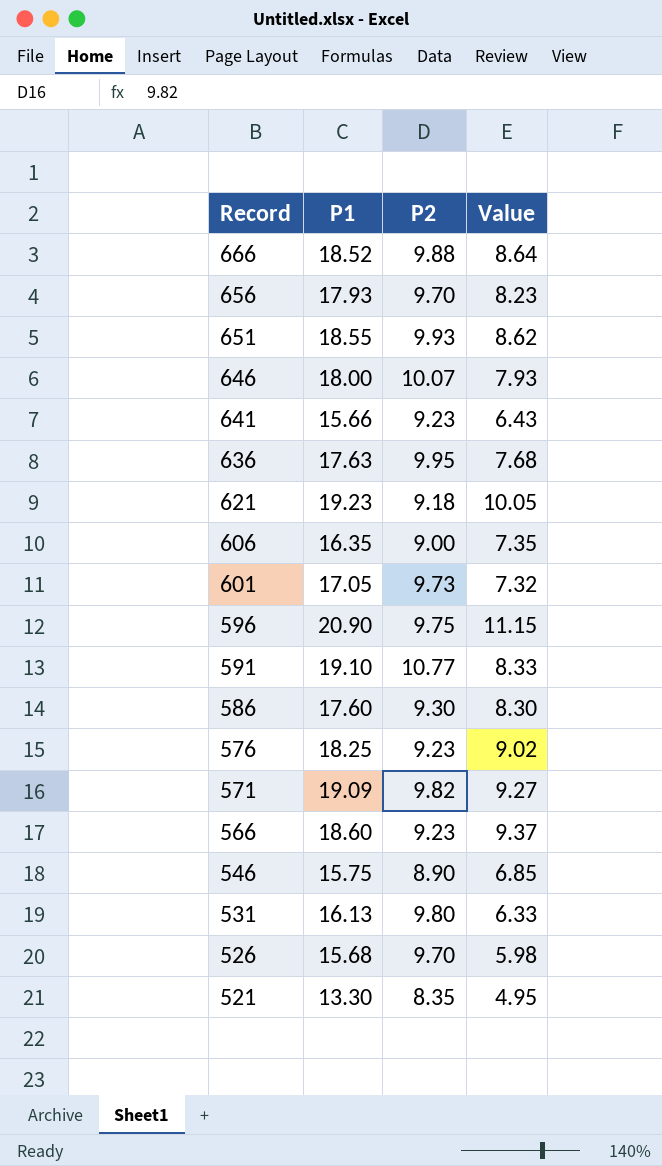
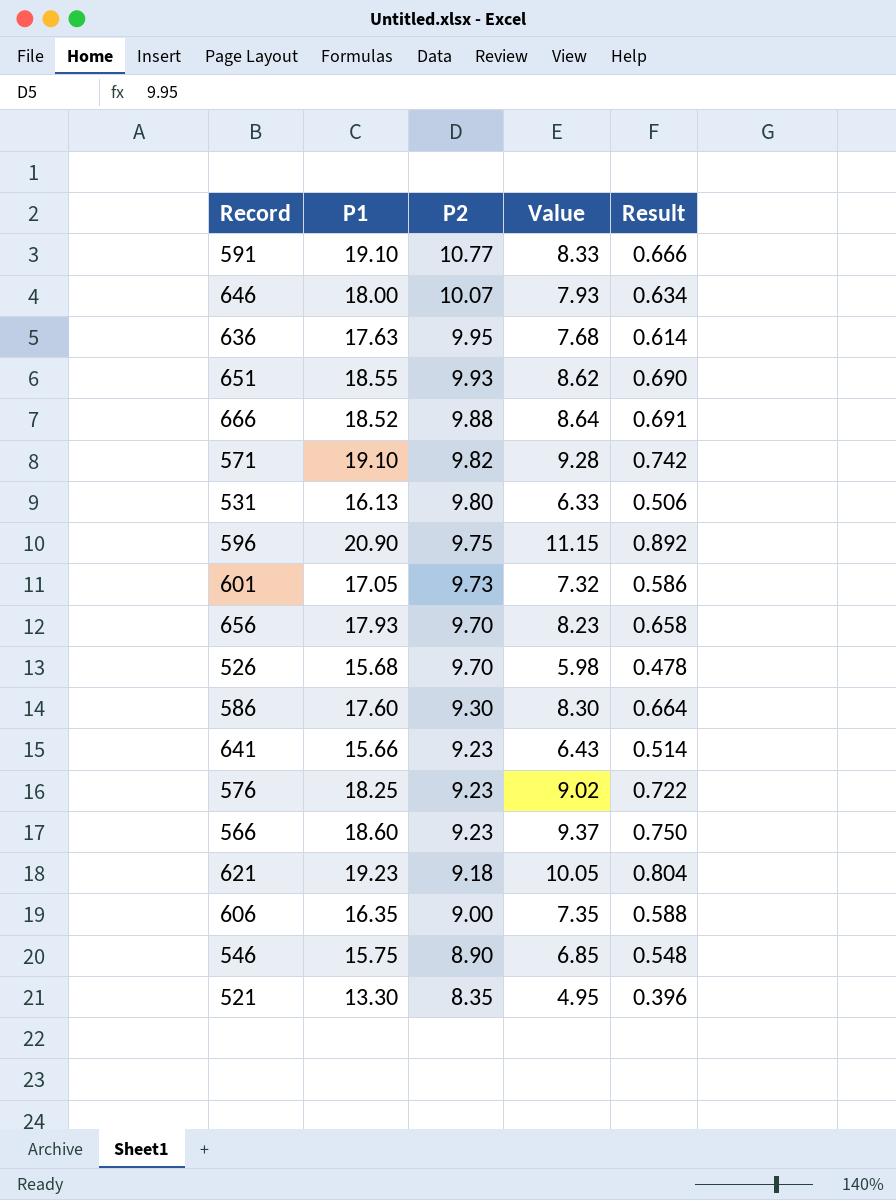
row order: Record descending -> P2 descending
column Result | formula: none -> [Value] * 0.08
571 | P1: 19.09 -> 19.10
571 | Value: 9.27 -> 9.28

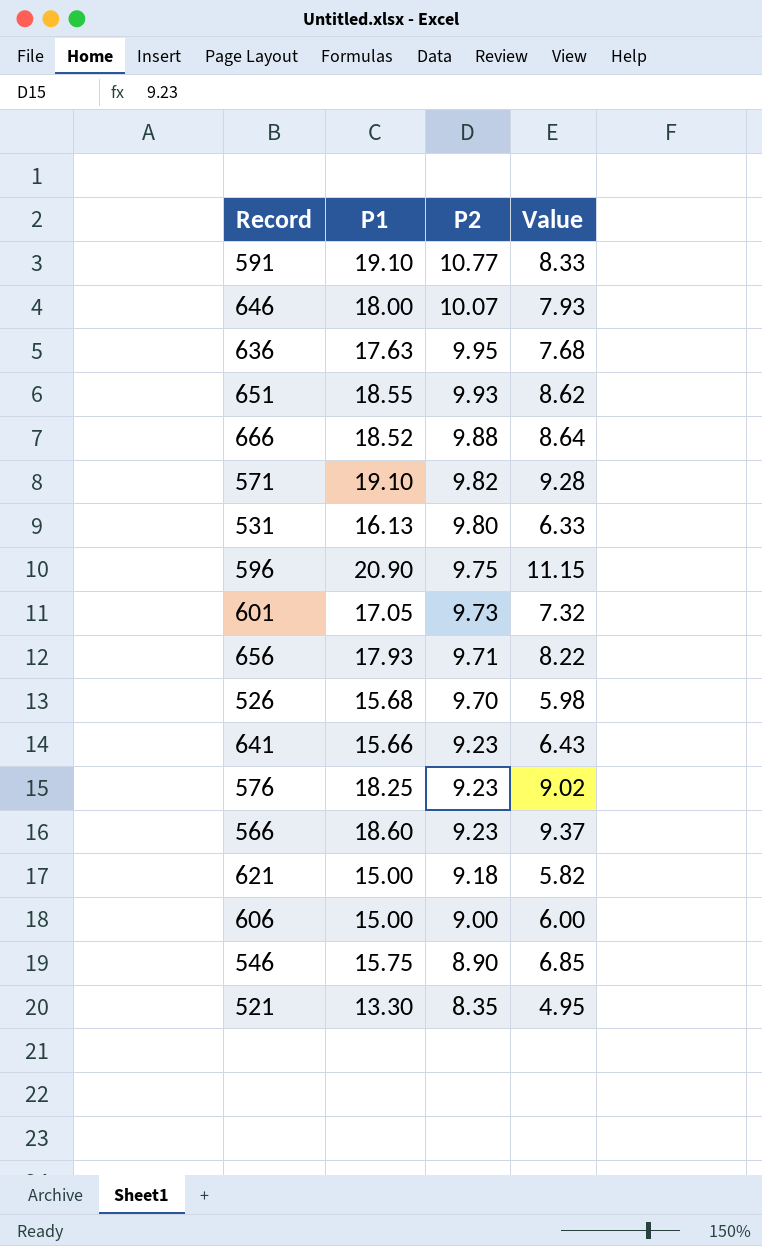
column Result | formula: [Value] * 0.08 -> none
row 586: 17.60 | 9.30 | 8.30 | 0.664 -> none
656 | P2: 9.70 -> 9.71
656 | Value: 8.23 -> 8.22
621 | P1: 19.23 -> 15.00
621 | Value: 10.05 -> 5.82
606 | P1: 16.35 -> 15.00
606 | Value: 7.35 -> 6.00

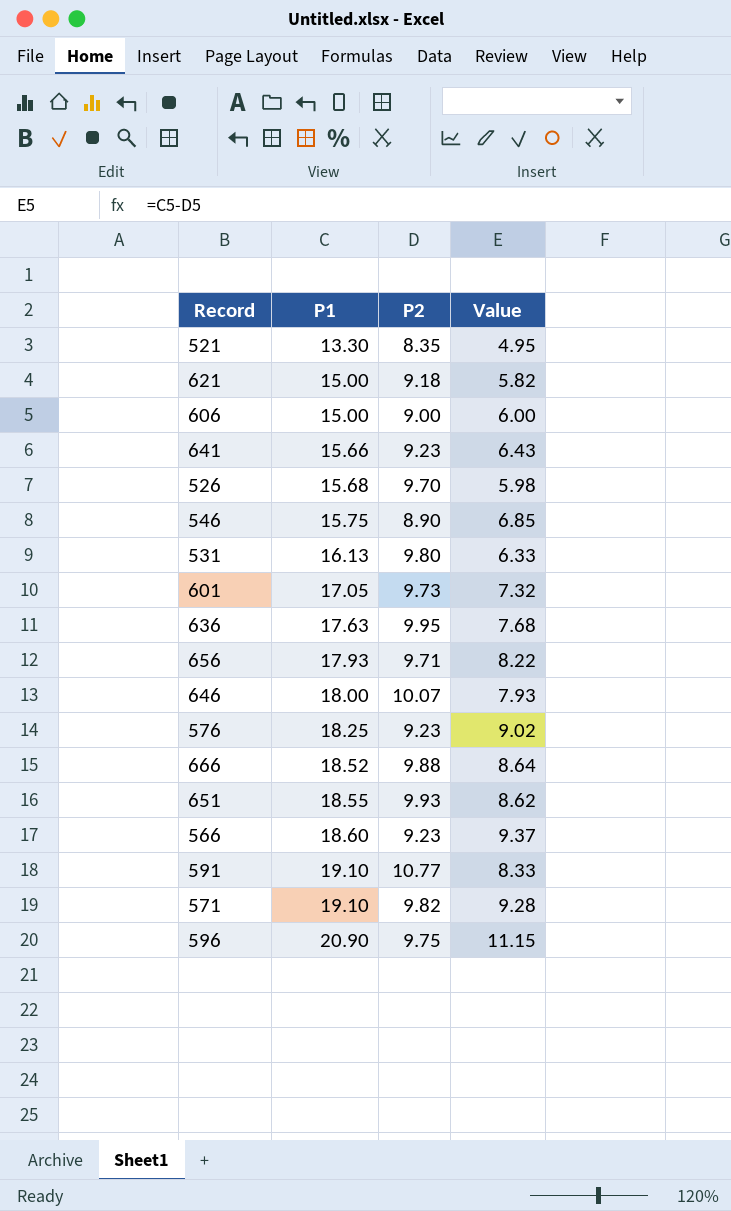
row order: P2 descending -> P1 ascending

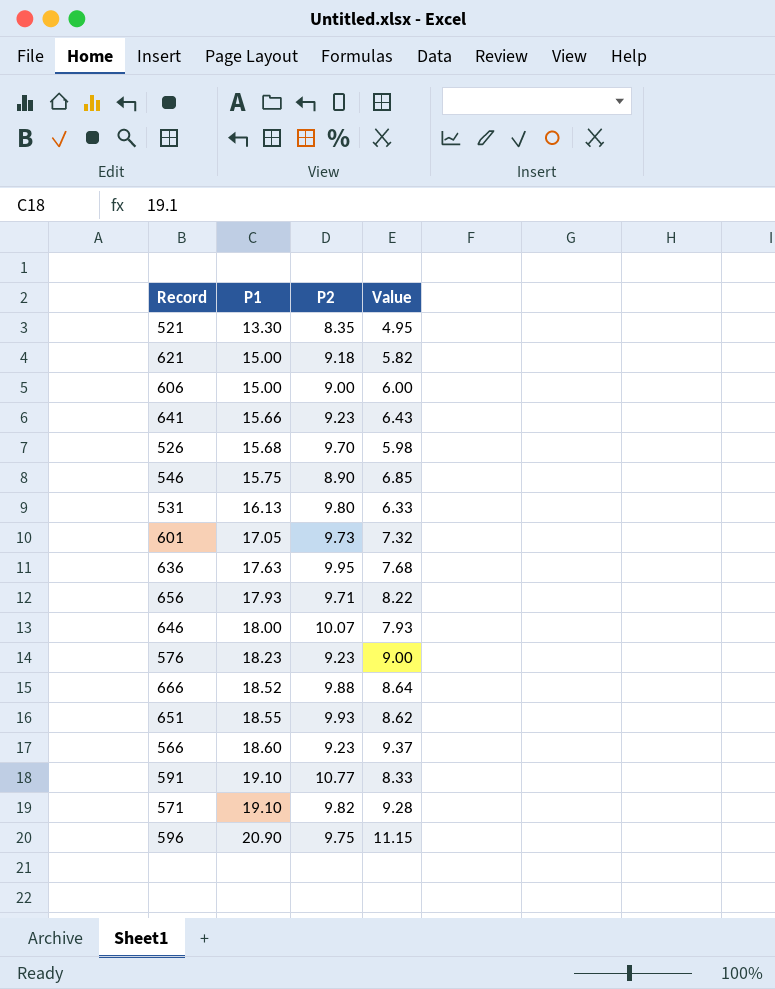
576 | P1: 18.25 -> 18.23
576 | Value: 9.02 -> 9.00

